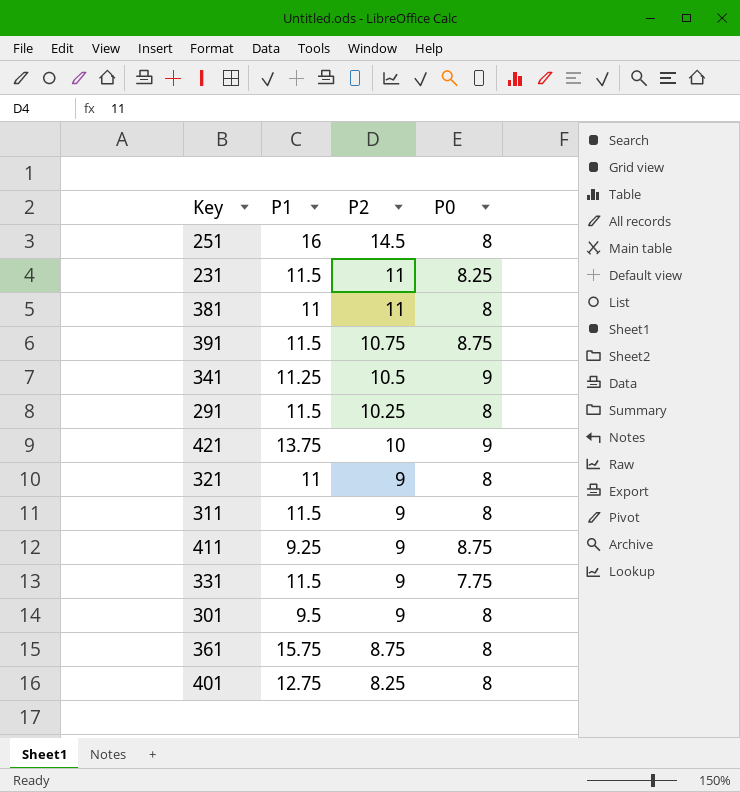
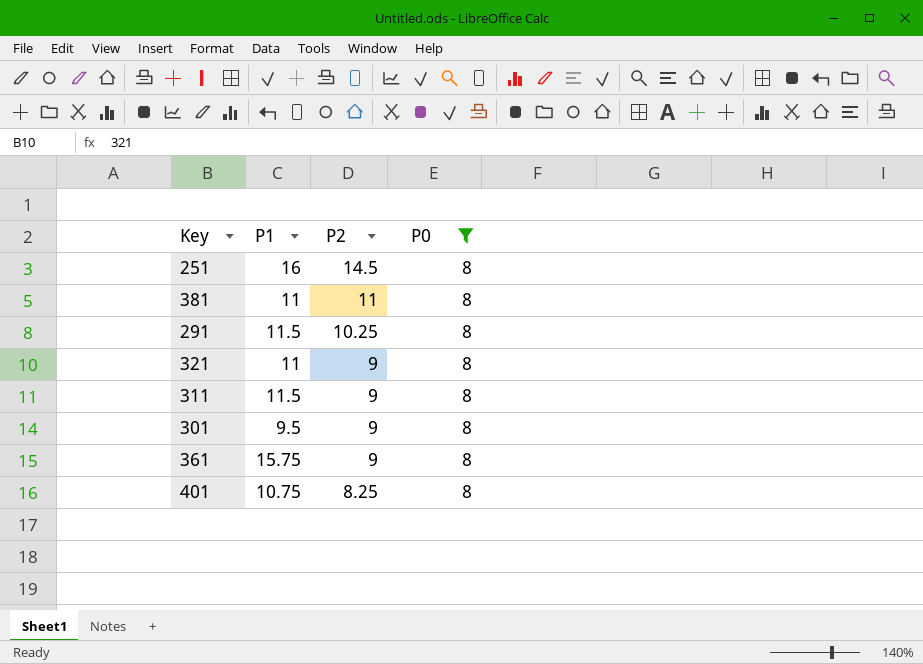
filter: none -> P0 = 8
361 | P2: 8.75 -> 9
401 | P1: 12.75 -> 10.75

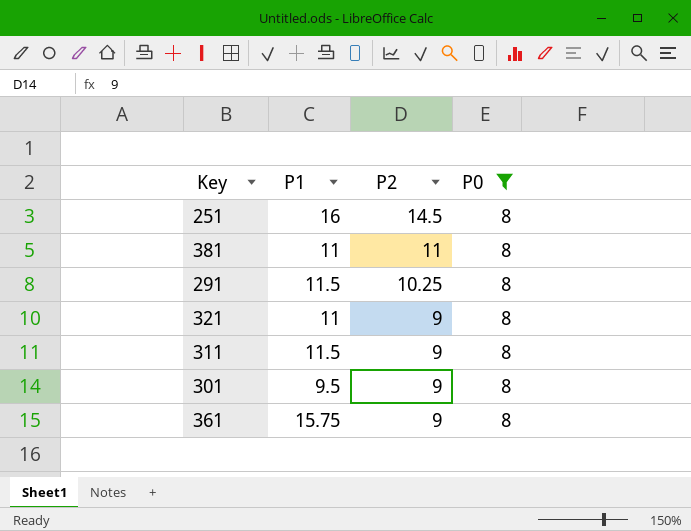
row 401: 10.75 | 8.25 | 8 -> none

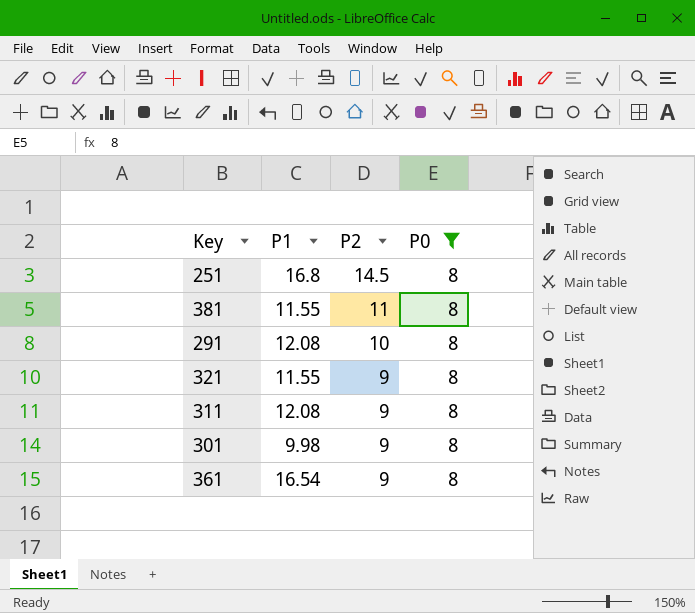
251 | P1: 16 -> 16.8
381 | P1: 11 -> 11.55
291 | P1: 11.5 -> 12.08
291 | P2: 10.25 -> 10
321 | P1: 11 -> 11.55
311 | P1: 11.5 -> 12.08
301 | P1: 9.5 -> 9.98
361 | P1: 15.75 -> 16.54

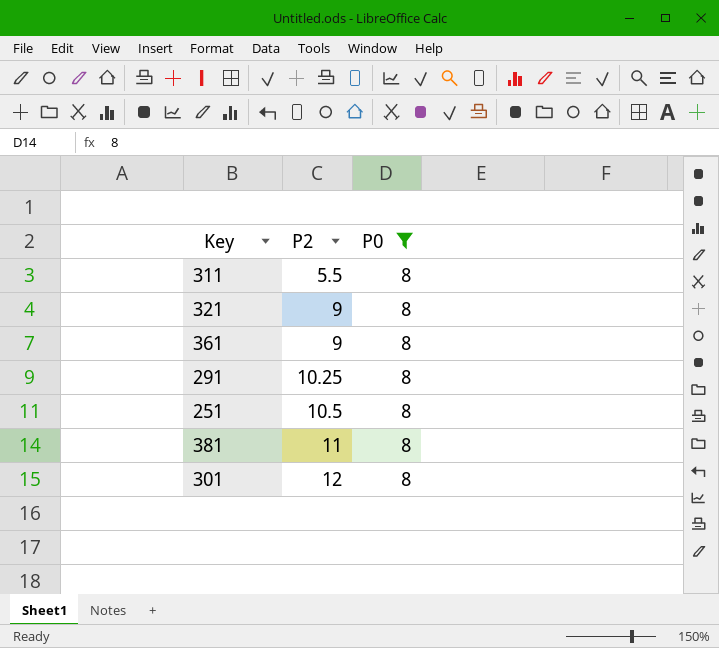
row order: P2 descending -> P2 ascending
column P1 | position: 2 -> none
311 | P2: 9 -> 5.5
291 | P2: 10 -> 10.25
251 | P2: 14.5 -> 10.5
301 | P2: 9 -> 12

